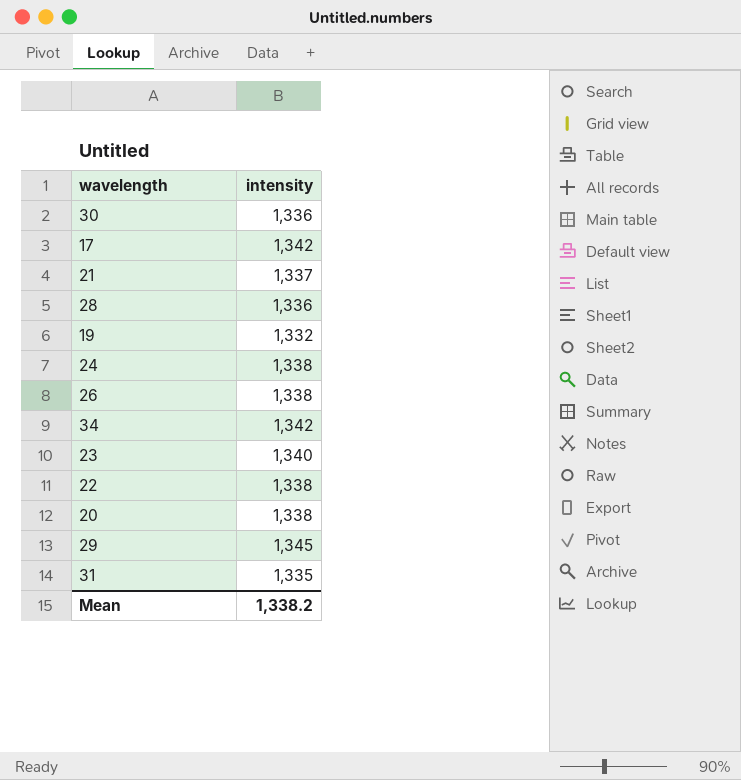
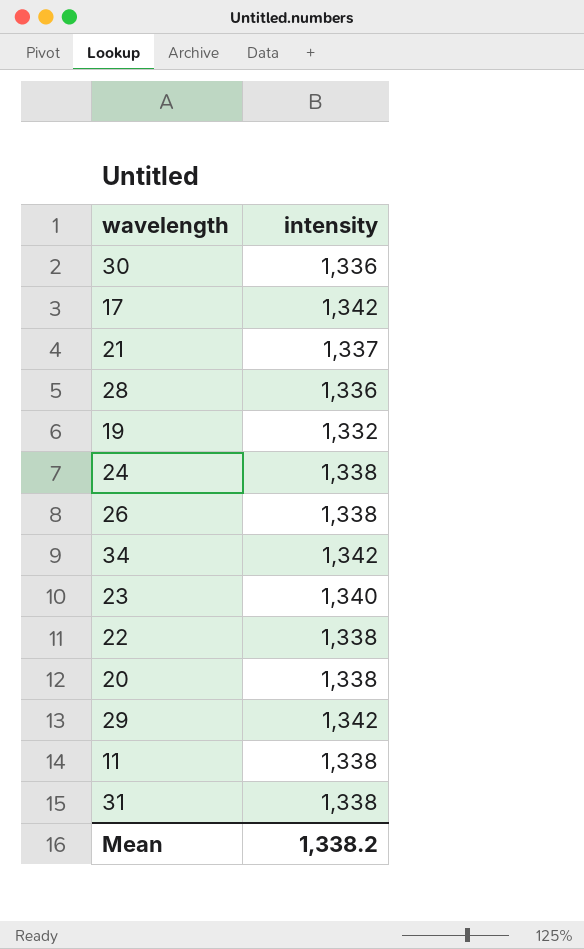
29 | intensity: 1,345 -> 1,342
row 11: none -> 1,338
31 | intensity: 1,335 -> 1,338

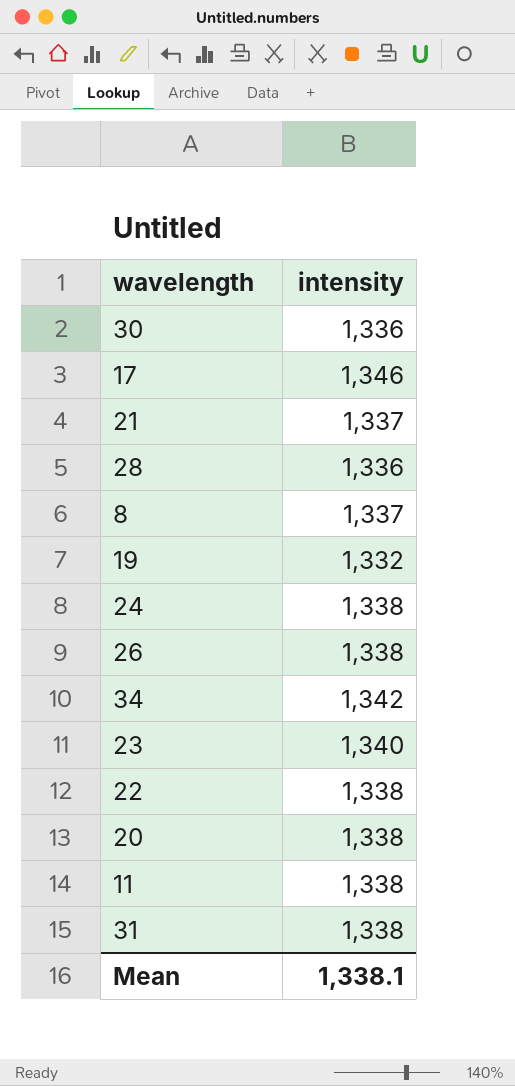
row 29: 1,342 -> none
17 | intensity: 1,342 -> 1,346
row 8: none -> 1,337
Mean | intensity: 1,338.2 -> 1,338.1

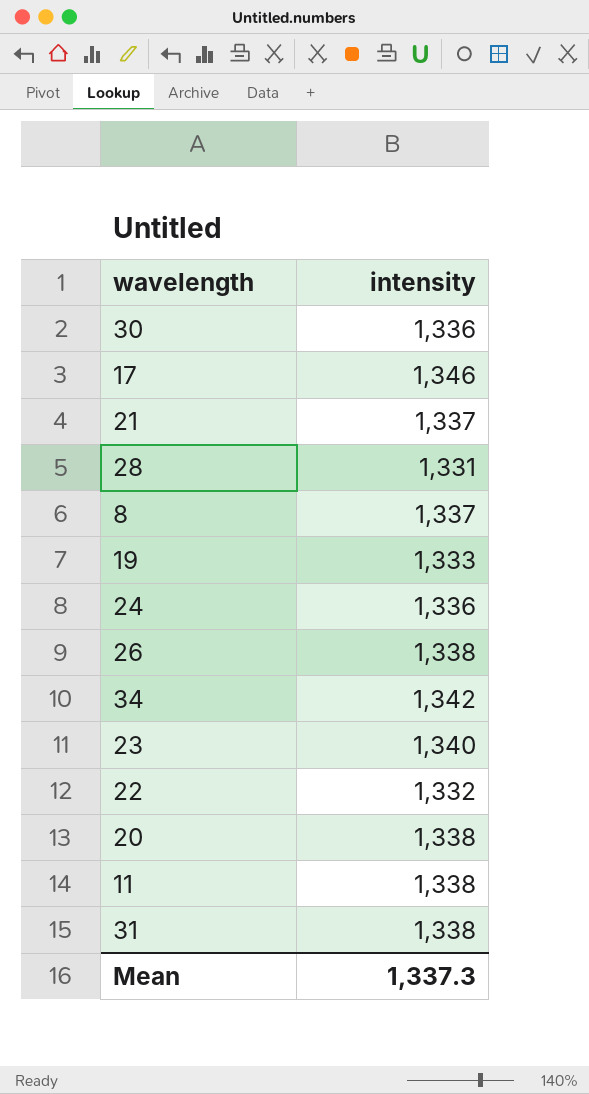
28 | intensity: 1,336 -> 1,331
19 | intensity: 1,332 -> 1,333
24 | intensity: 1,338 -> 1,336
22 | intensity: 1,338 -> 1,332
Mean | intensity: 1,338.1 -> 1,337.3

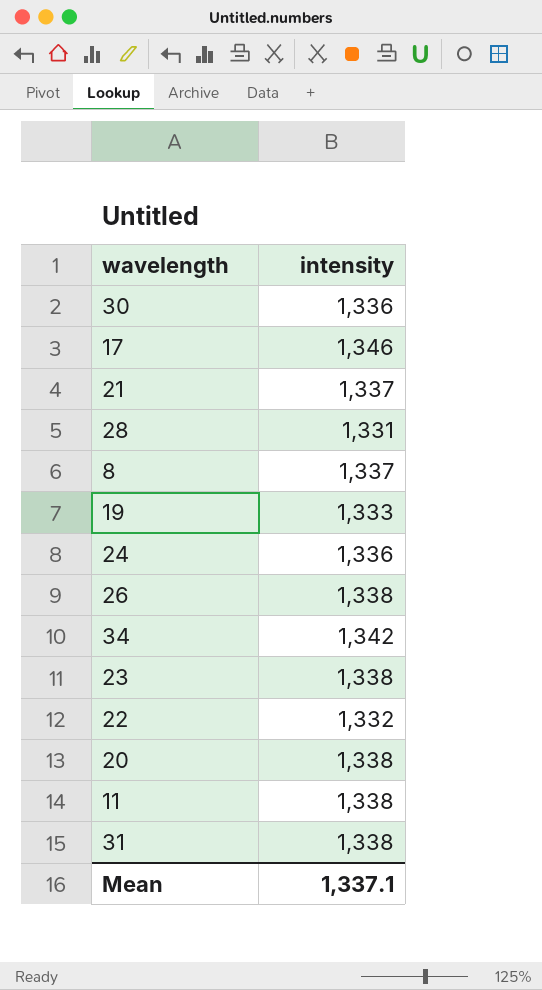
23 | intensity: 1,340 -> 1,338
Mean | intensity: 1,337.3 -> 1,337.1

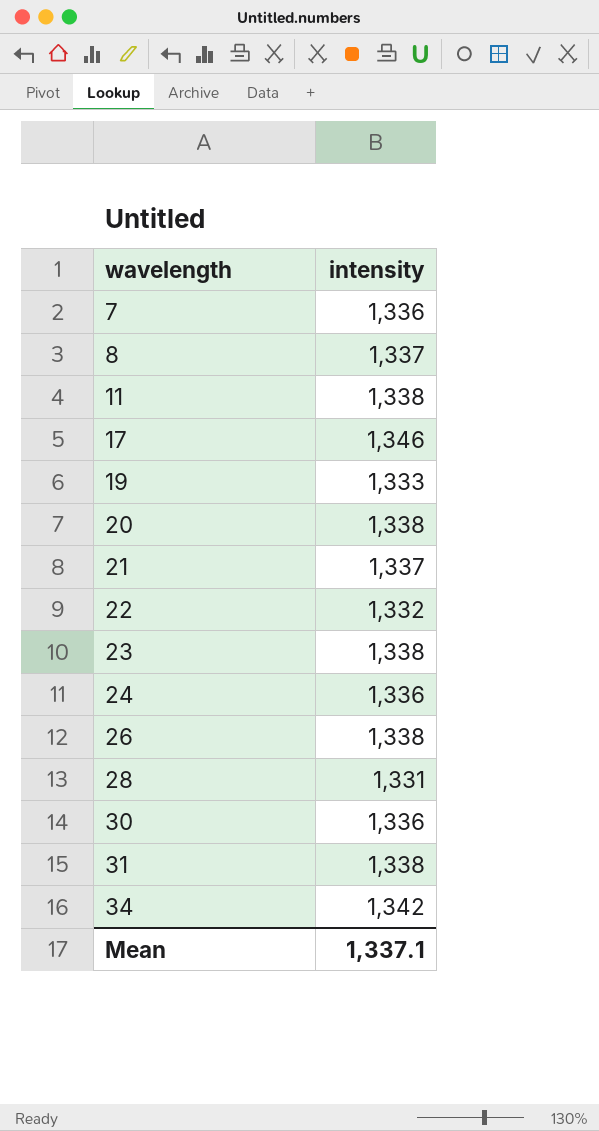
row order: none -> wavelength ascending
row 7: none -> 1,336

